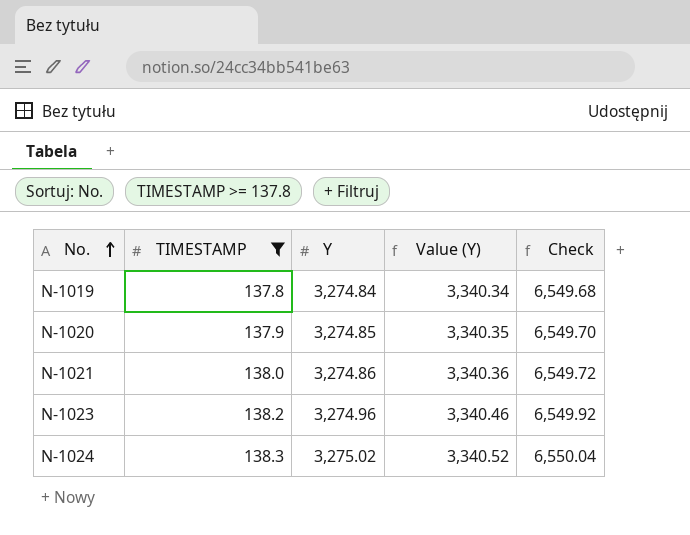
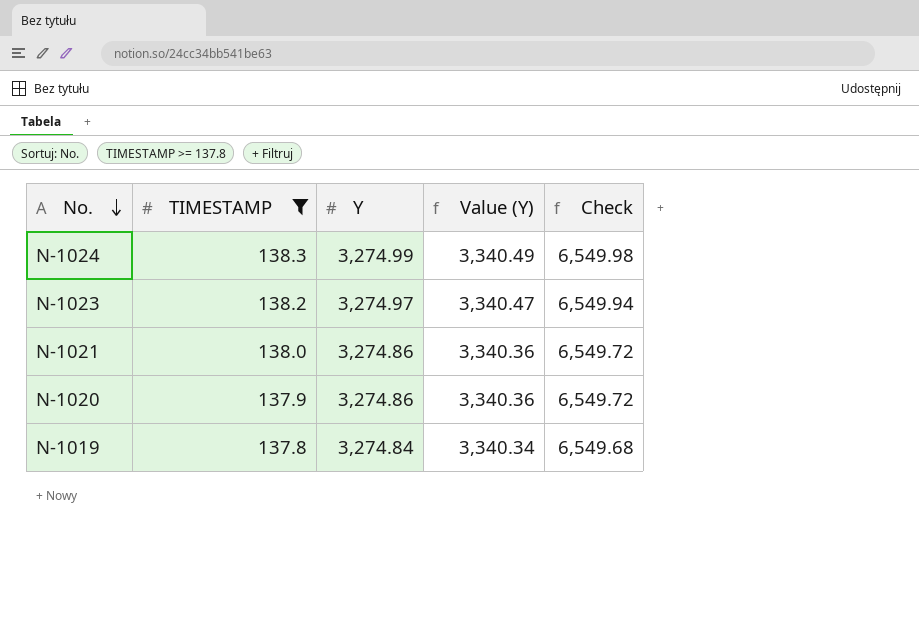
row order: No. ascending -> No. descending
N-1024 | Y: 3,275.02 -> 3,274.99
N-1024 | Value (Y): 3,340.52 -> 3,340.49
N-1024 | Check: 6,550.04 -> 6,549.98
N-1023 | Y: 3,274.96 -> 3,274.97
N-1023 | Value (Y): 3,340.46 -> 3,340.47
N-1023 | Check: 6,549.92 -> 6,549.94
N-1020 | Y: 3,274.85 -> 3,274.86
N-1020 | Value (Y): 3,340.35 -> 3,340.36
N-1020 | Check: 6,549.70 -> 6,549.72

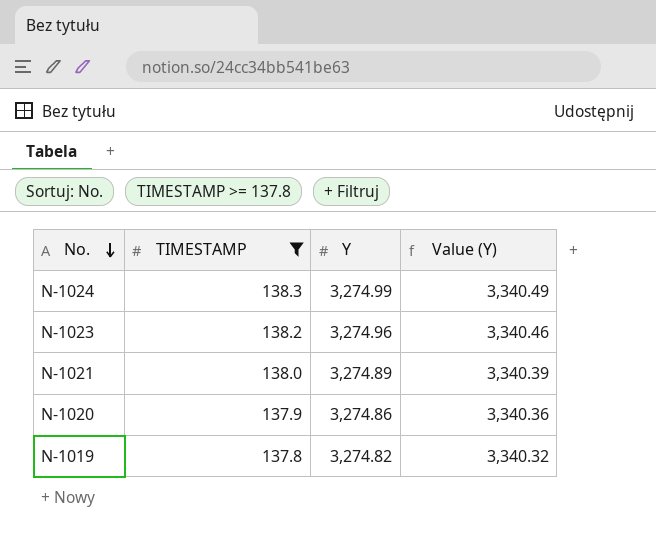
column Check | formula: [Y] * 2 -> none
N-1023 | Y: 3,274.97 -> 3,274.96
N-1023 | Value (Y): 3,340.47 -> 3,340.46
N-1021 | Y: 3,274.86 -> 3,274.89
N-1021 | Value (Y): 3,340.36 -> 3,340.39
N-1019 | Y: 3,274.84 -> 3,274.82
N-1019 | Value (Y): 3,340.34 -> 3,340.32

